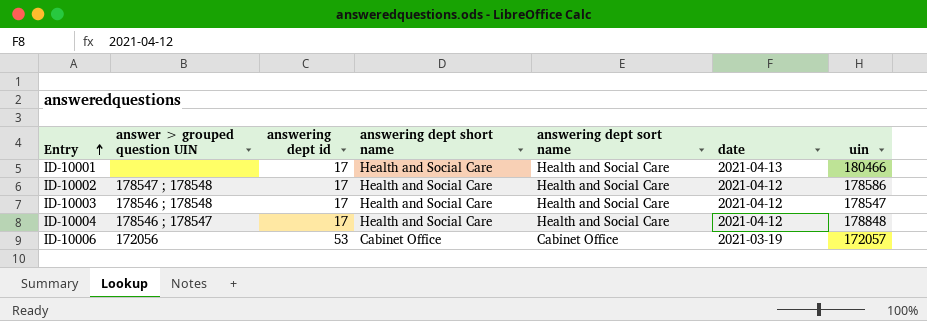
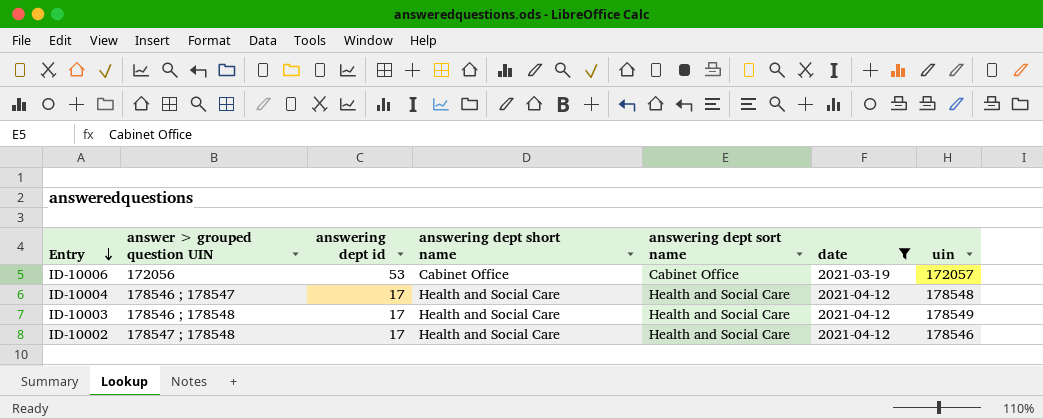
filter: none -> date != 2021-04-13
row order: Entry ascending -> Entry descending
ID-10004 | uin: 178848 -> 178548
ID-10003 | uin: 178547 -> 178549
ID-10002 | uin: 178586 -> 178546

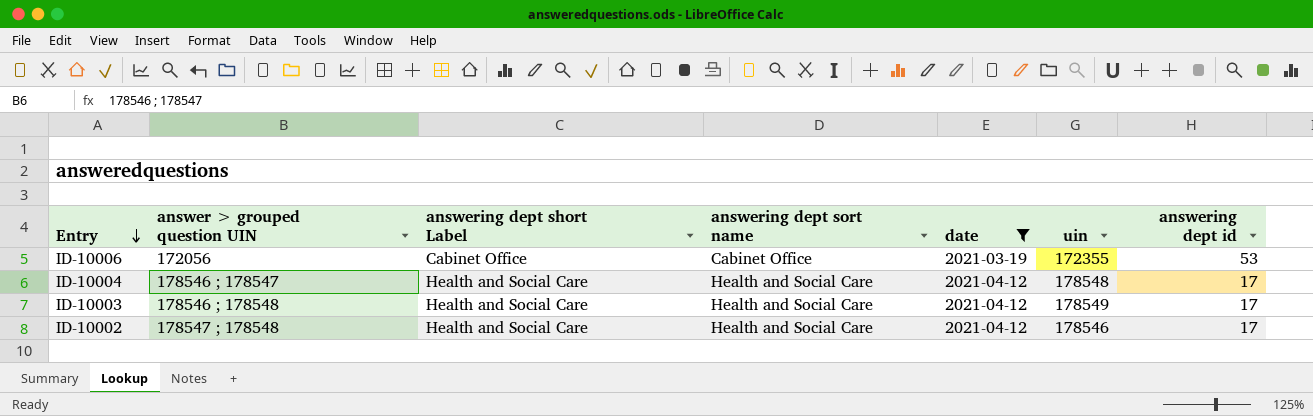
column name: answering dept short name -> answering dept short Label
column answering dept id | position: 3 -> 7
ID-10006 | uin: 172057 -> 172355

